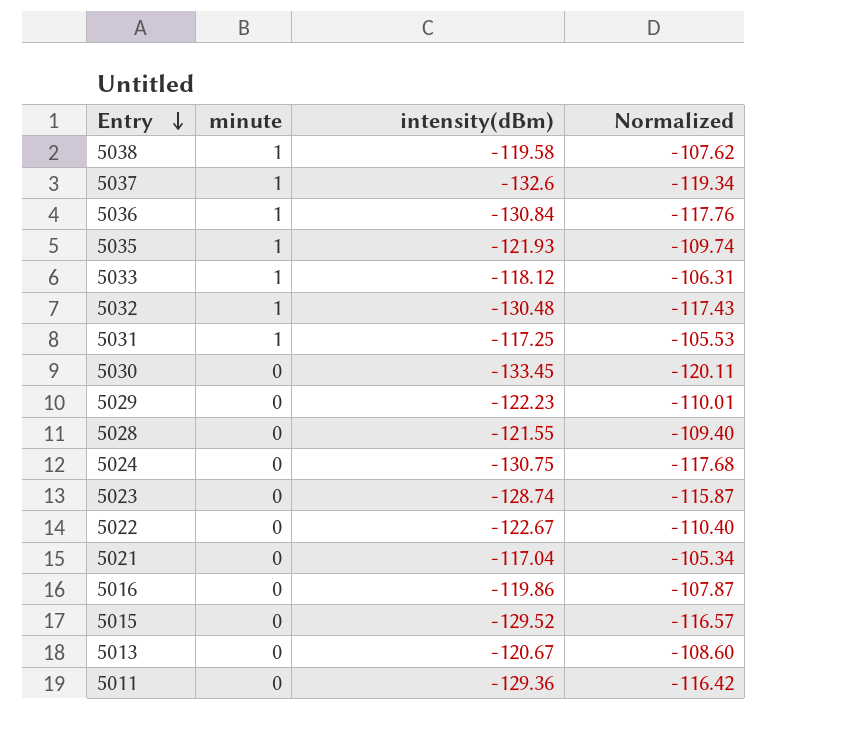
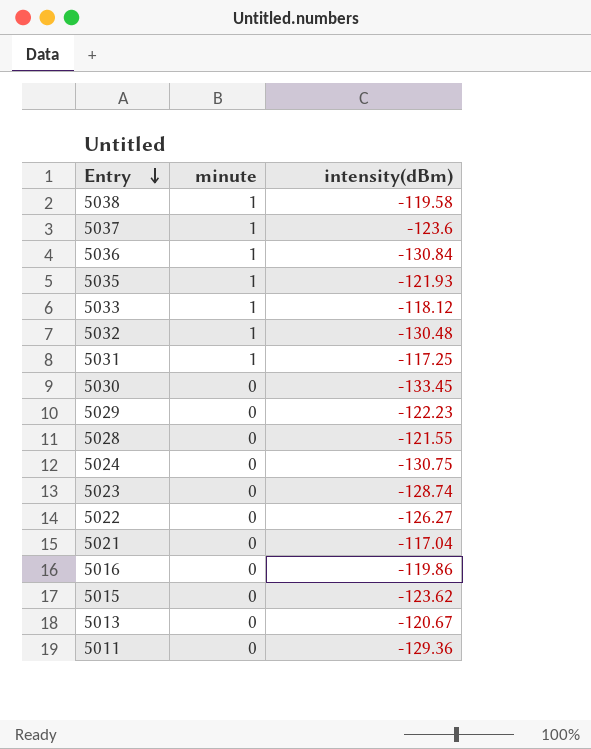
column Normalized | formula: [intensity(dBm)] * 0.9 -> none
5037 | intensity(dBm): -132.6 -> -123.6
5022 | intensity(dBm): -122.67 -> -126.27
5015 | intensity(dBm): -129.52 -> -123.62

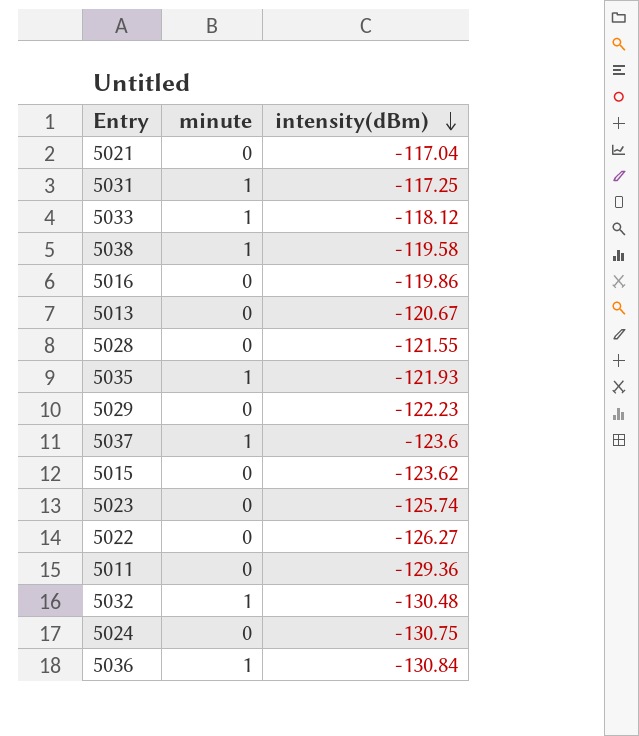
row order: Entry descending -> intensity(dBm) descending
row 5030: 0 | -133.45 -> none
5023 | intensity(dBm): -128.74 -> -125.74

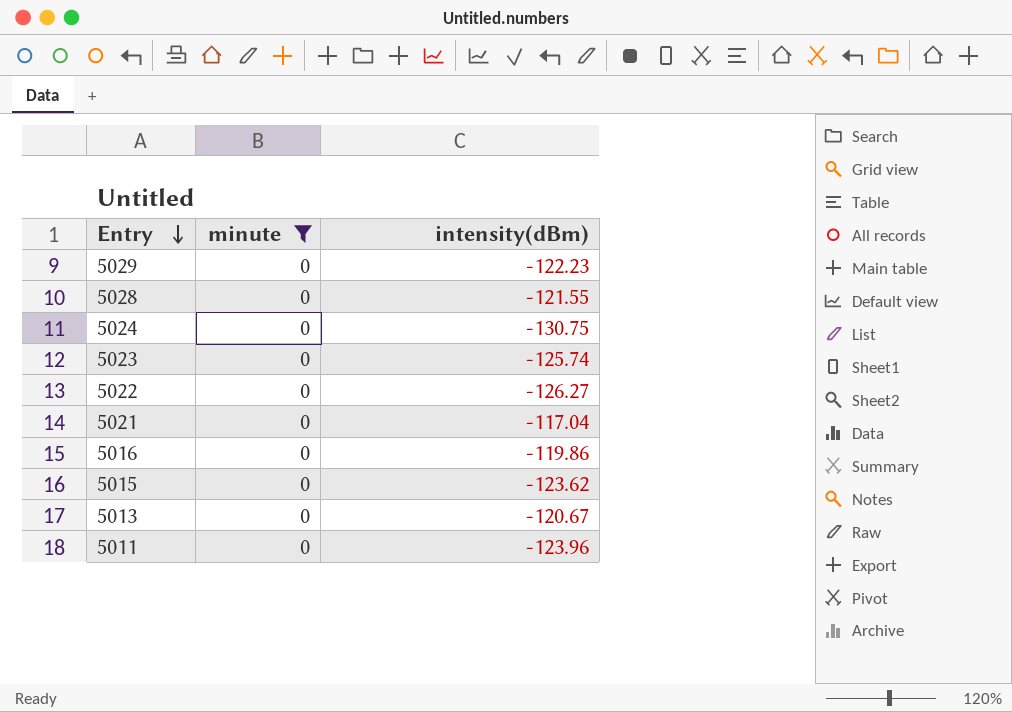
filter: none -> minute = 0
row order: intensity(dBm) descending -> Entry descending
5011 | intensity(dBm): -129.36 -> -123.96

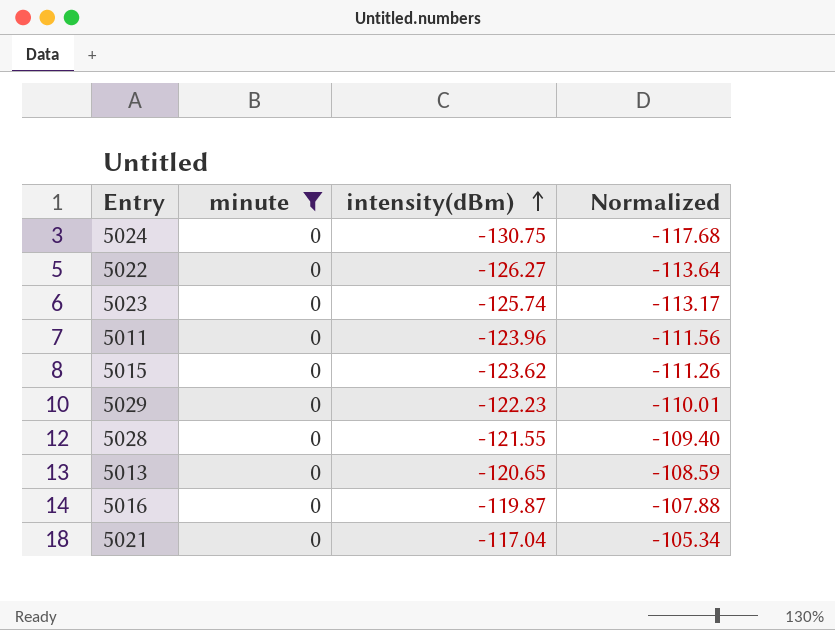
row order: Entry descending -> intensity(dBm) ascending
column Normalized | formula: none -> [intensity(dBm)] * 0.9
5013 | intensity(dBm): -120.67 -> -120.65
5016 | intensity(dBm): -119.86 -> -119.87

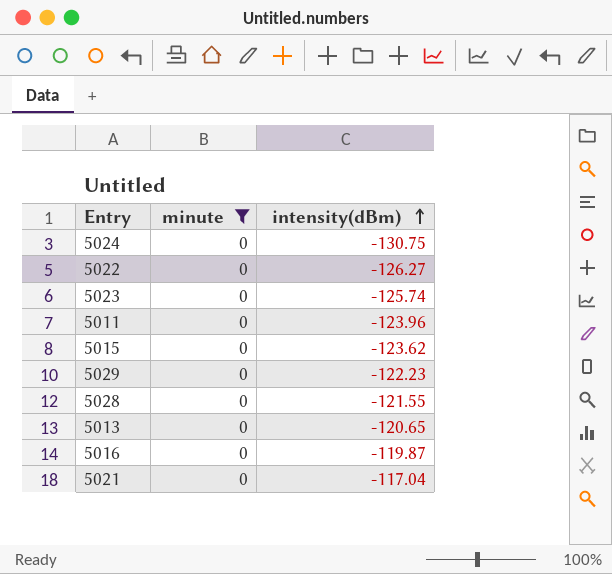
column Normalized | formula: [intensity(dBm)] * 0.9 -> none

